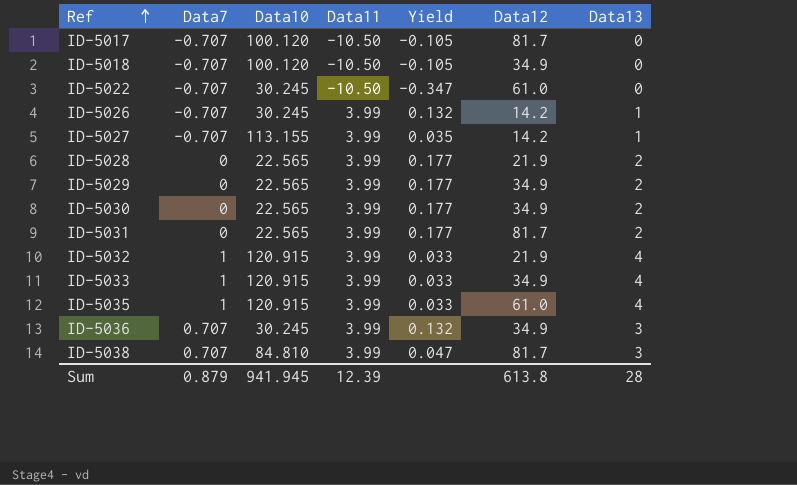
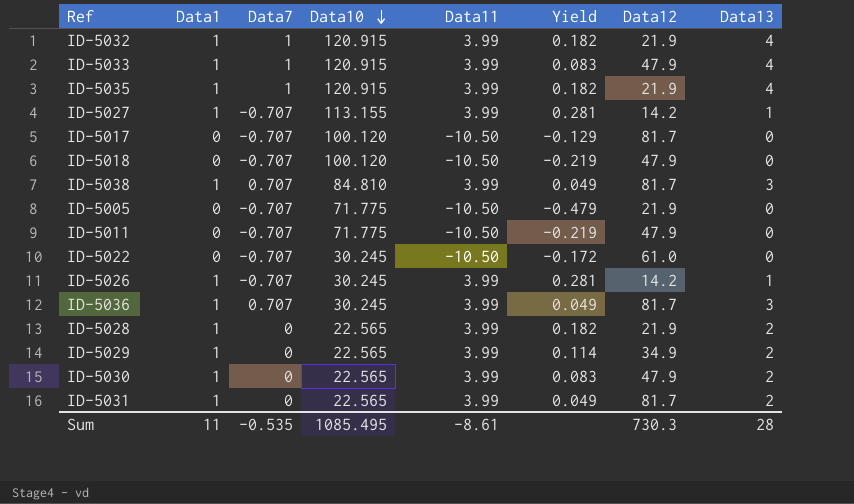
row order: Ref ascending -> Data10 descending
column Data1 | position: none -> 2
column Yield | formula: [Data11] / [Data10] -> [Data11] / [Data12]
ID-5033 | Data12: 34.9 -> 47.9
ID-5035 | Data12: 61.0 -> 21.9
ID-5018 | Data12: 34.9 -> 47.9
row ID-5005: none -> 0 | -0.707 | 71.775 | -10.50 | -0.479 | 21.9 | 0
row ID-5011: none -> 0 | -0.707 | 71.775 | -10.50 | -0.219 | 47.9 | 0
ID-5036 | Data12: 34.9 -> 81.7
ID-5030 | Data12: 34.9 -> 47.9
Sum | Data7: 0.879 -> -0.535
Sum | Data10: 941.945 -> 1085.495
Sum | Data11: 12.39 -> -8.61
Sum | Data12: 613.8 -> 730.3

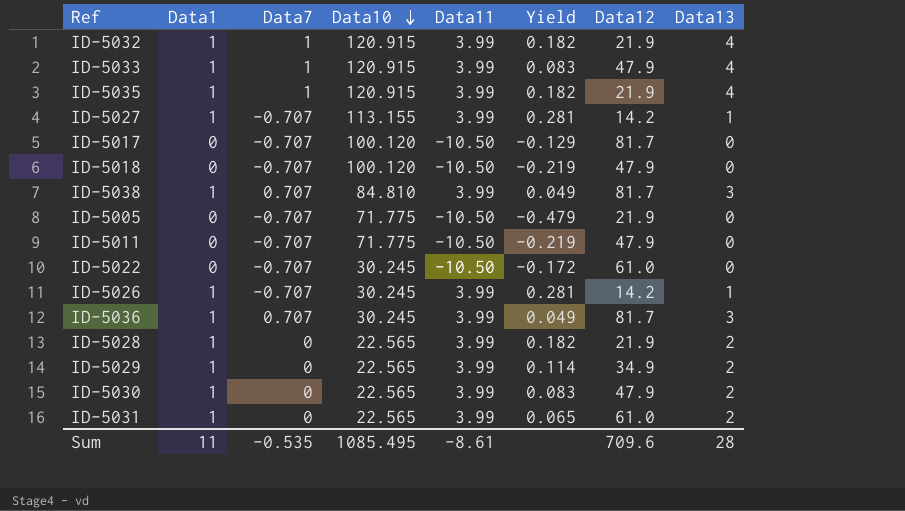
ID-5031 | Yield: 0.049 -> 0.065
ID-5031 | Data12: 81.7 -> 61.0
Sum | Data12: 730.3 -> 709.6

